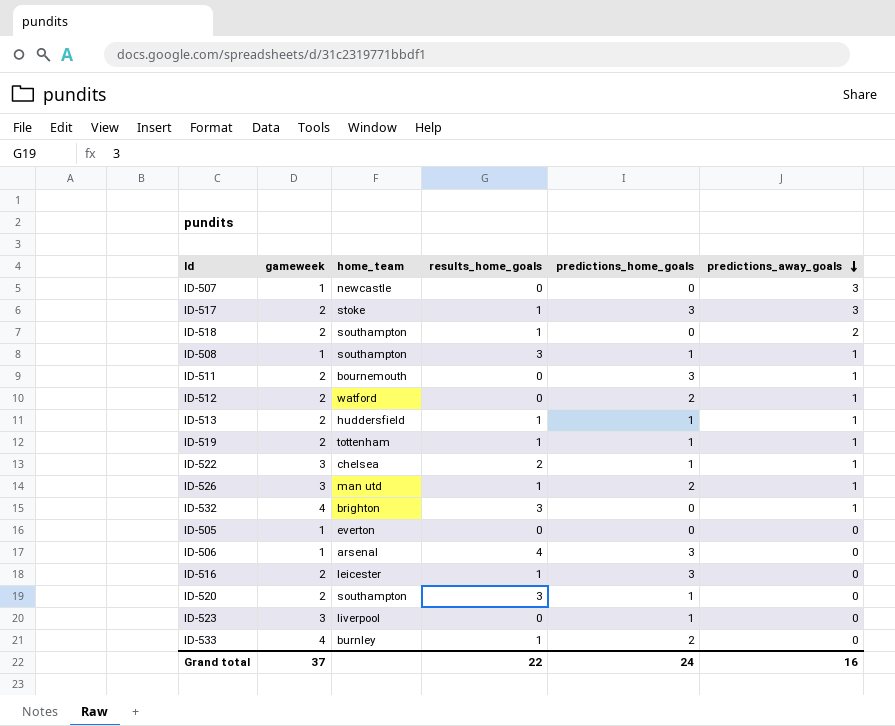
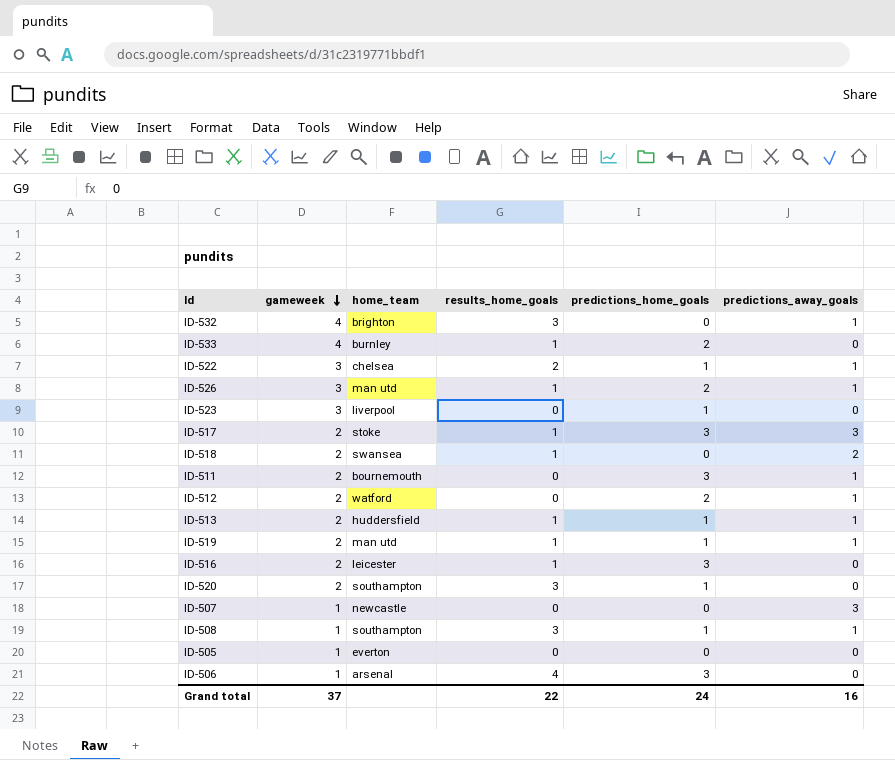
row order: predictions_away_goals descending -> gameweek descending
ID-518 | home_team: southampton -> swansea
ID-519 | home_team: tottenham -> man utd

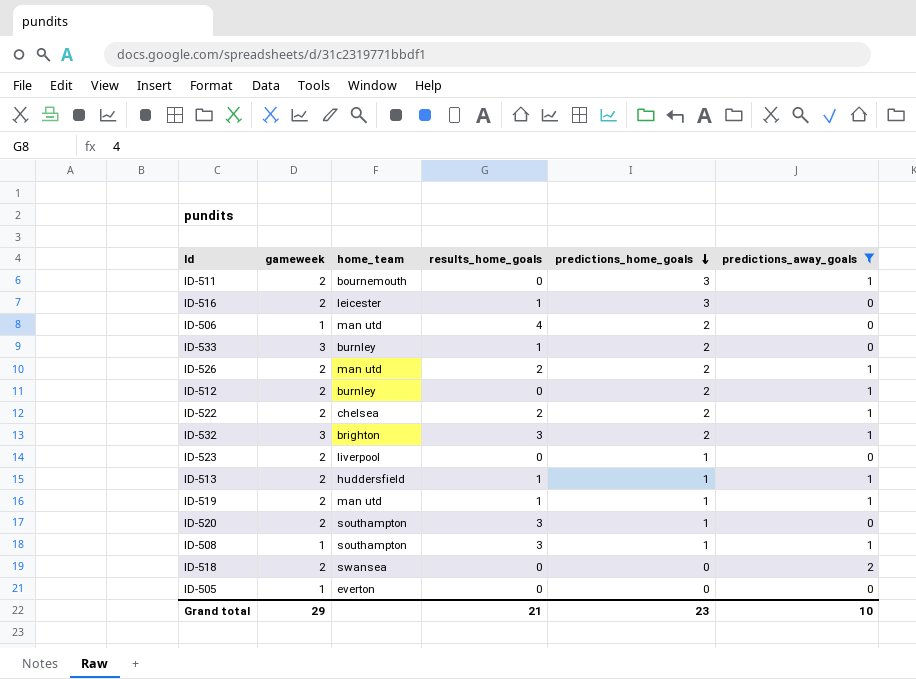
filter: none -> predictions_away_goals != 3
row order: gameweek descending -> predictions_home_goals descending
ID-506 | home_team: arsenal -> man utd
ID-506 | predictions_home_goals: 3 -> 2
ID-533 | gameweek: 4 -> 3
ID-526 | gameweek: 3 -> 2
ID-526 | results_home_goals: 1 -> 2
ID-512 | home_team: watford -> burnley
ID-522 | gameweek: 3 -> 2
ID-522 | predictions_home_goals: 1 -> 2
ID-532 | gameweek: 4 -> 3
ID-532 | predictions_home_goals: 0 -> 2
ID-523 | gameweek: 3 -> 2
ID-518 | results_home_goals: 1 -> 0
Grand total | gameweek: 37 -> 29
Grand total | results_home_goals: 22 -> 21
Grand total | predictions_home_goals: 24 -> 23
Grand total | predictions_away_goals: 16 -> 10

